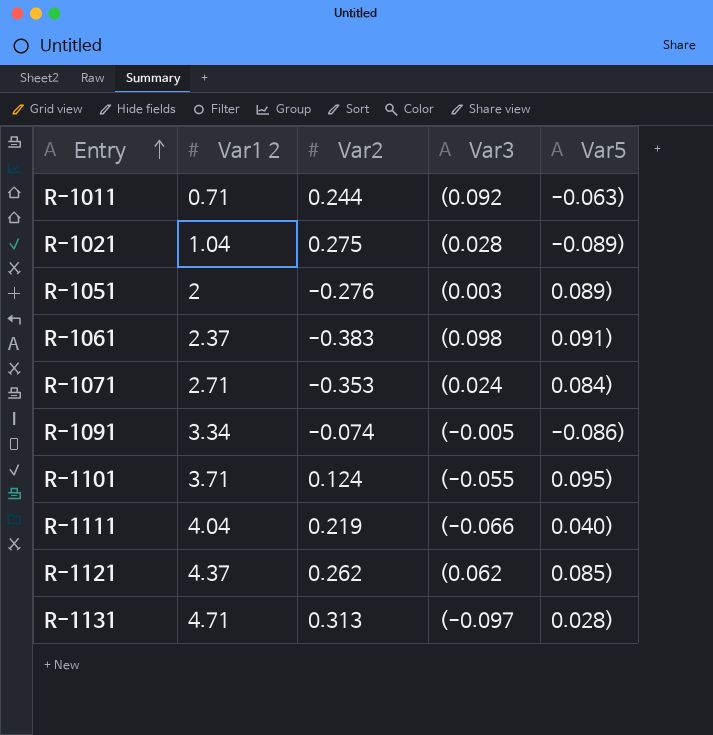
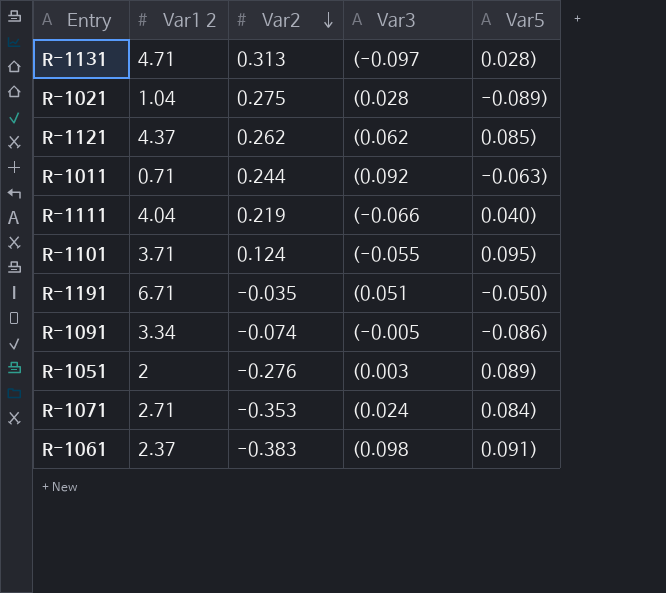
row order: Entry ascending -> Var2 descending
row R-1191: none -> 6.71 | -0.035 | (0.051 | -0.050)

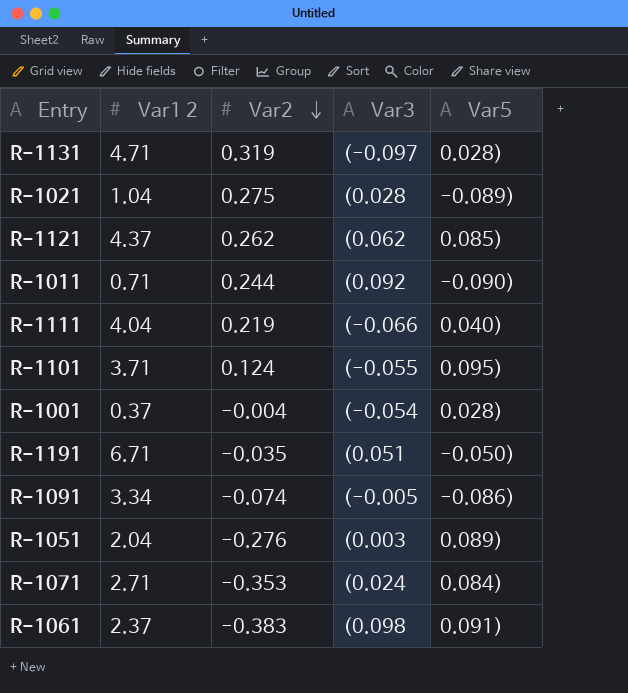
R-1131 | Var2: 0.313 -> 0.319
R-1011 | Var5: -0.063) -> -0.090)
row R-1001: none -> 0.37 | -0.004 | (-0.054 | 0.028)
R-1051 | Var1 2: 2 -> 2.04

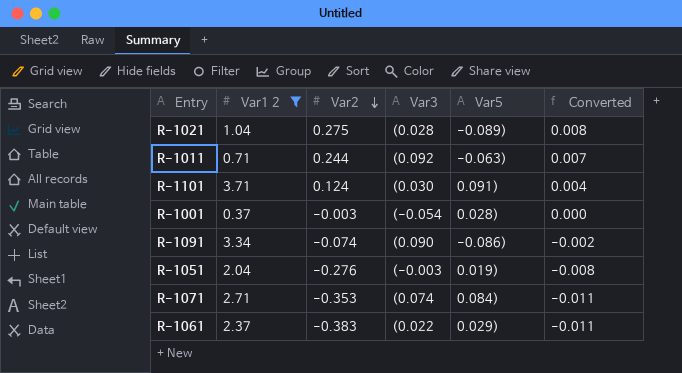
filter: none -> Var1 2 <= 3.71
column Converted | formula: none -> [Var2] * 0.03
R-1011 | Var5: -0.090) -> -0.063)
R-1101 | Var3: (-0.055 -> (0.030
R-1101 | Var5: 0.095) -> 0.091)
R-1001 | Var2: -0.004 -> -0.003
R-1091 | Var3: (-0.005 -> (0.090
R-1051 | Var3: (0.003 -> (-0.003
R-1051 | Var5: 0.089) -> 0.019)
R-1071 | Var3: (0.024 -> (0.074
R-1061 | Var3: (0.098 -> (0.022
R-1061 | Var5: 0.091) -> 0.029)

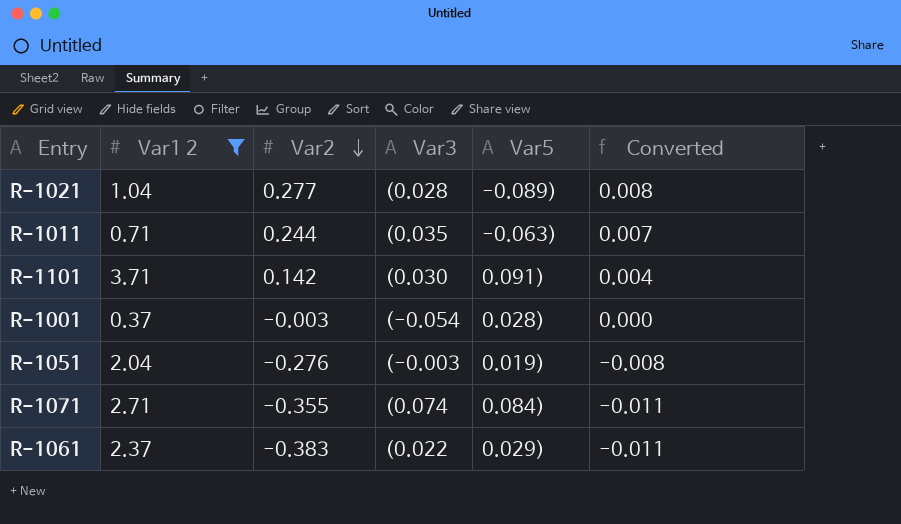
row R-1091: 3.34 | -0.074 | (0.090 | -0.086) | -0.002 -> none
R-1021 | Var2: 0.275 -> 0.277
R-1011 | Var3: (0.092 -> (0.035
R-1101 | Var2: 0.124 -> 0.142
R-1071 | Var2: -0.353 -> -0.355

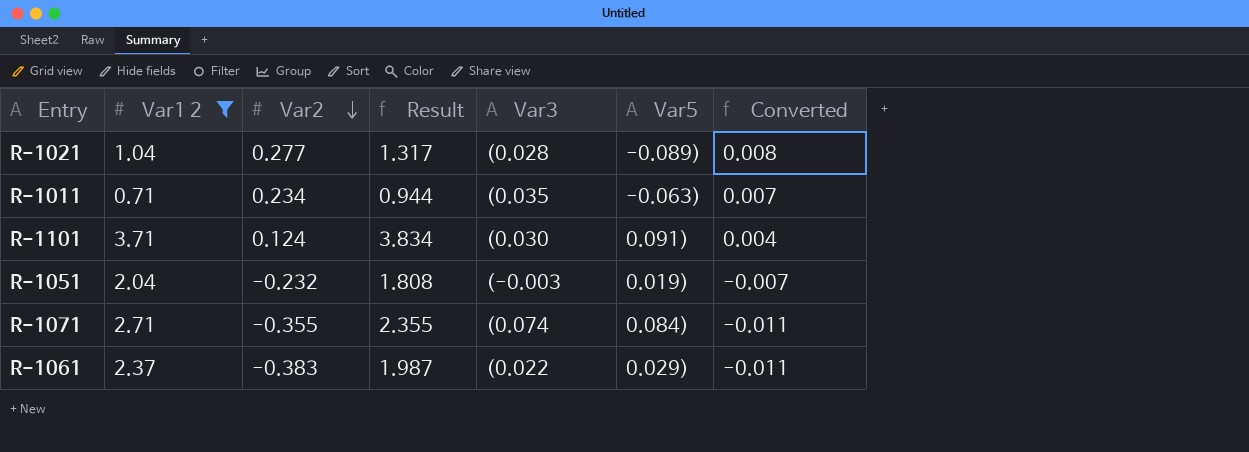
column Result | formula: none -> [Var1 2] + [Var2]
row R-1001: 0.37 | -0.003 | (-0.054 | 0.028) | 0.000 -> none
R-1011 | Var2: 0.244 -> 0.234
R-1101 | Var2: 0.142 -> 0.124
R-1051 | Var2: -0.276 -> -0.232
R-1051 | Converted: -0.008 -> -0.007

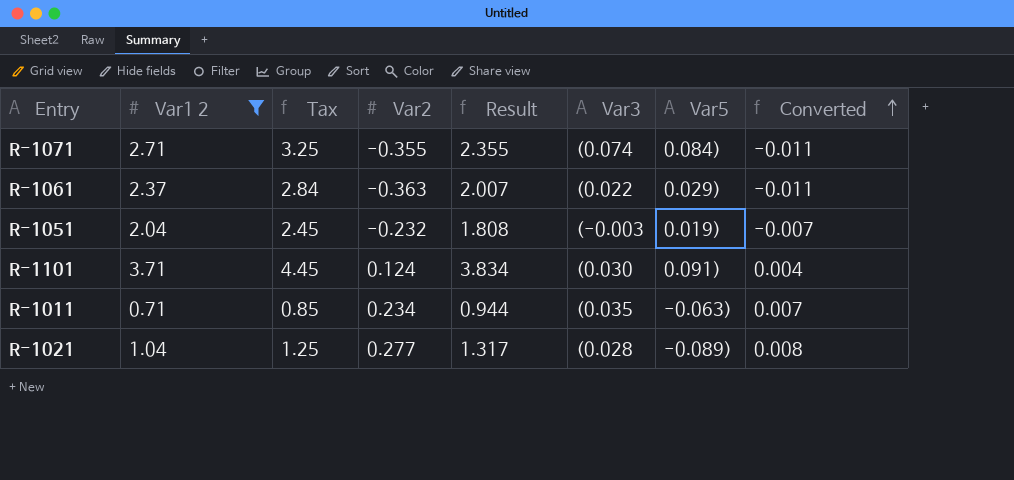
row order: Var2 descending -> Converted ascending
column Tax | formula: none -> [Var1 2] * 1.2
R-1061 | Var2: -0.383 -> -0.363
R-1061 | Result: 1.987 -> 2.007

